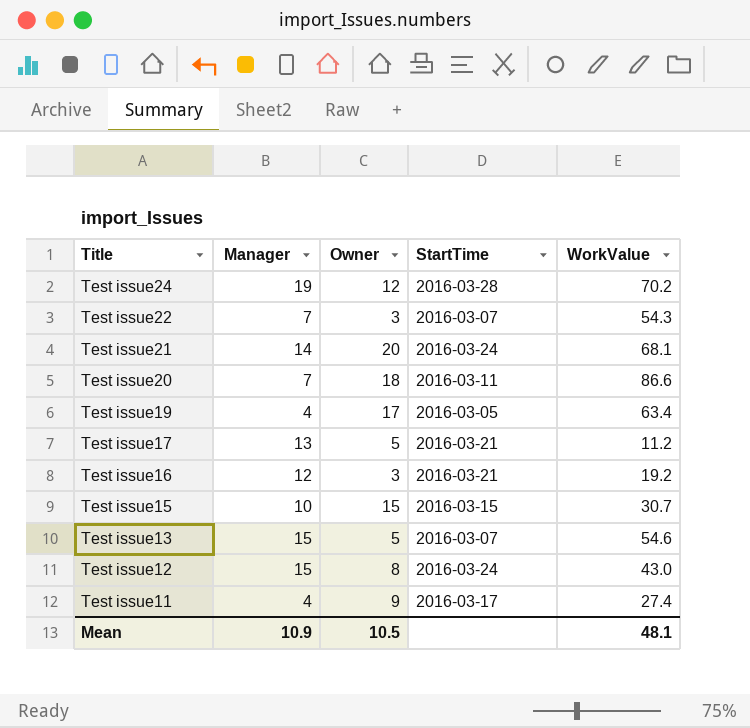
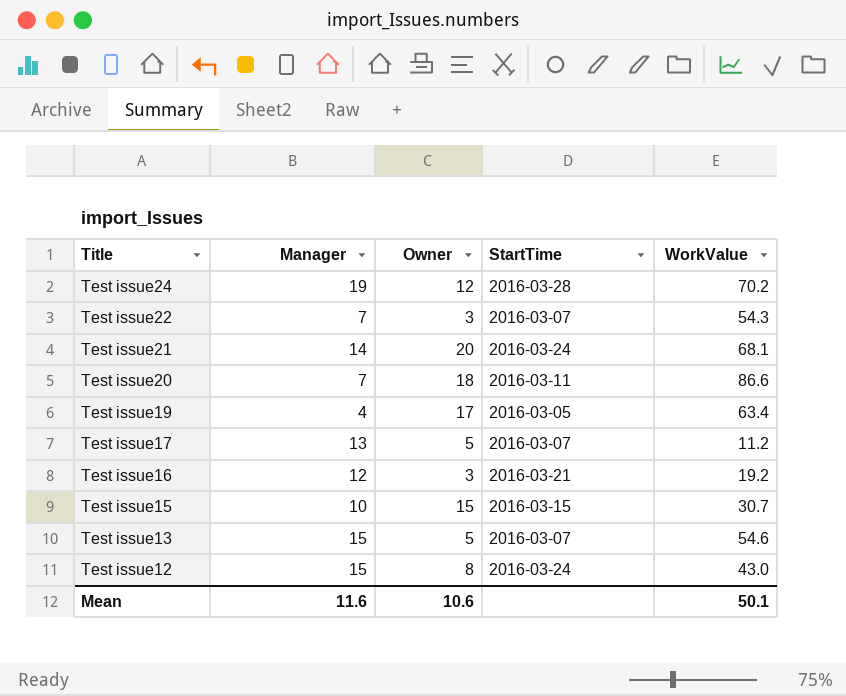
row Test issue11: 4 | 9 | 2016-03-17 | 27.4 -> none
Test issue17 | StartTime: 2016-03-21 -> 2016-03-07
Mean | Manager: 10.9 -> 11.6
Mean | Owner: 10.5 -> 10.6
Mean | WorkValue: 48.1 -> 50.1

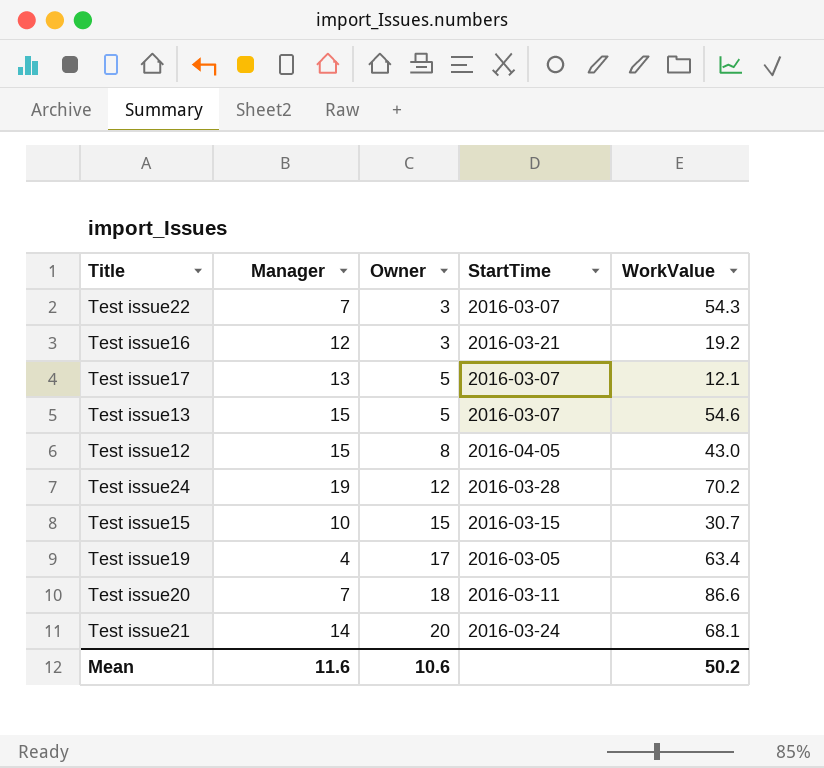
row order: Title descending -> Owner ascending
Test issue17 | WorkValue: 11.2 -> 12.1
Test issue12 | StartTime: 2016-03-24 -> 2016-04-05
Mean | WorkValue: 50.1 -> 50.2

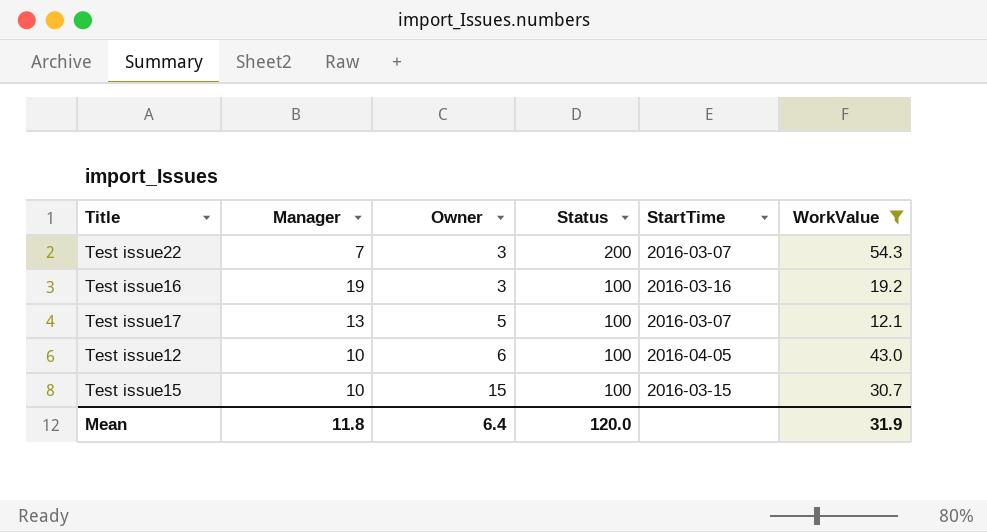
filter: none -> WorkValue <= 54.3
column Status | position: none -> 4
Test issue16 | Manager: 12 -> 19
Test issue16 | StartTime: 2016-03-21 -> 2016-03-16
Test issue12 | Manager: 15 -> 10
Test issue12 | Owner: 8 -> 6
Mean | Manager: 11.6 -> 11.8
Mean | Owner: 10.6 -> 6.4
Mean | WorkValue: 50.2 -> 31.9

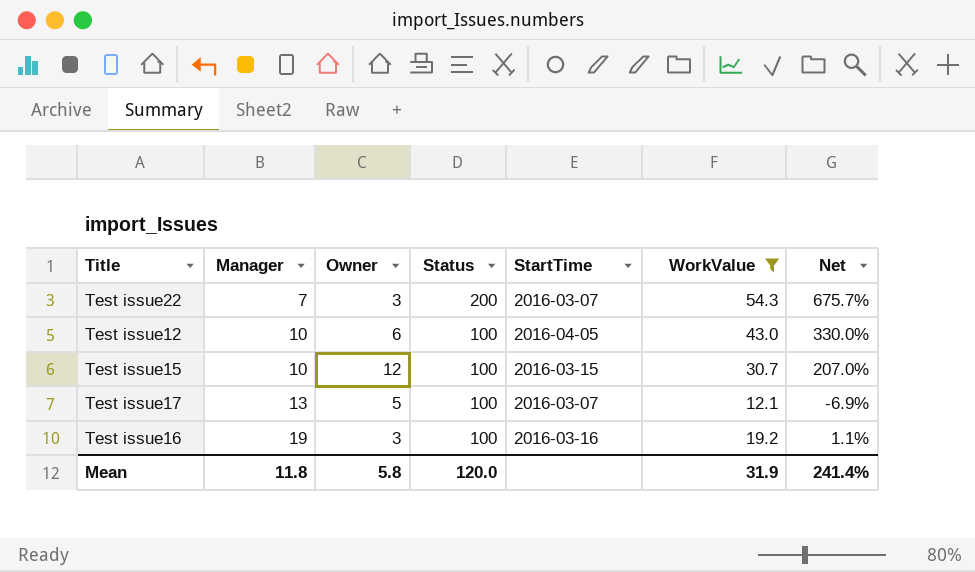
row order: Owner ascending -> Manager ascending
column Net | formula: none -> ([WorkValue] - [Manager]) / [Manager]
Test issue15 | Owner: 15 -> 12
Mean | Owner: 6.4 -> 5.8

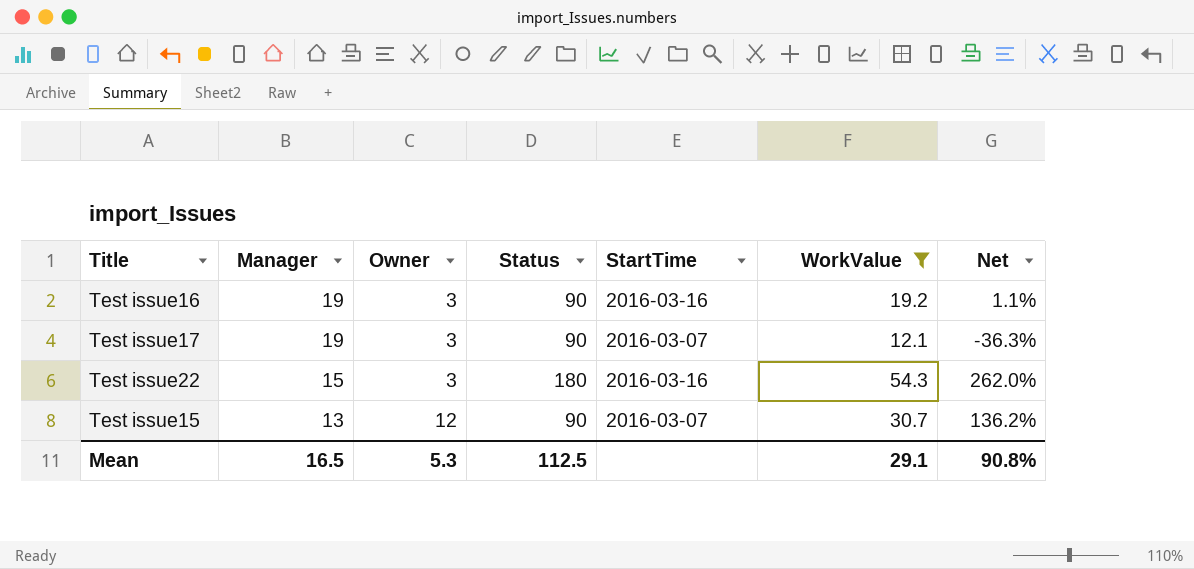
row order: Manager ascending -> Manager descending
row Test issue12: 10 | 6 | 100 | 2016-04-05 | 43.0 | 330.0% -> none
Test issue16 | Status: 100 -> 90
Test issue17 | Manager: 13 -> 19
Test issue17 | Owner: 5 -> 3
Test issue17 | Status: 100 -> 90
Test issue17 | Net: -6.9% -> -36.3%
Test issue22 | Manager: 7 -> 15
Test issue22 | Status: 200 -> 180
Test issue22 | StartTime: 2016-03-07 -> 2016-03-16
Test issue22 | Net: 675.7% -> 262.0%
Test issue15 | Manager: 10 -> 13
Test issue15 | Status: 100 -> 90
Test issue15 | StartTime: 2016-03-15 -> 2016-03-07
Test issue15 | Net: 207.0% -> 136.2%
Mean | Manager: 11.8 -> 16.5
Mean | Owner: 5.8 -> 5.3
Mean | Status: 120.0 -> 112.5
Mean | WorkValue: 31.9 -> 29.1
Mean | Net: 241.4% -> 90.8%

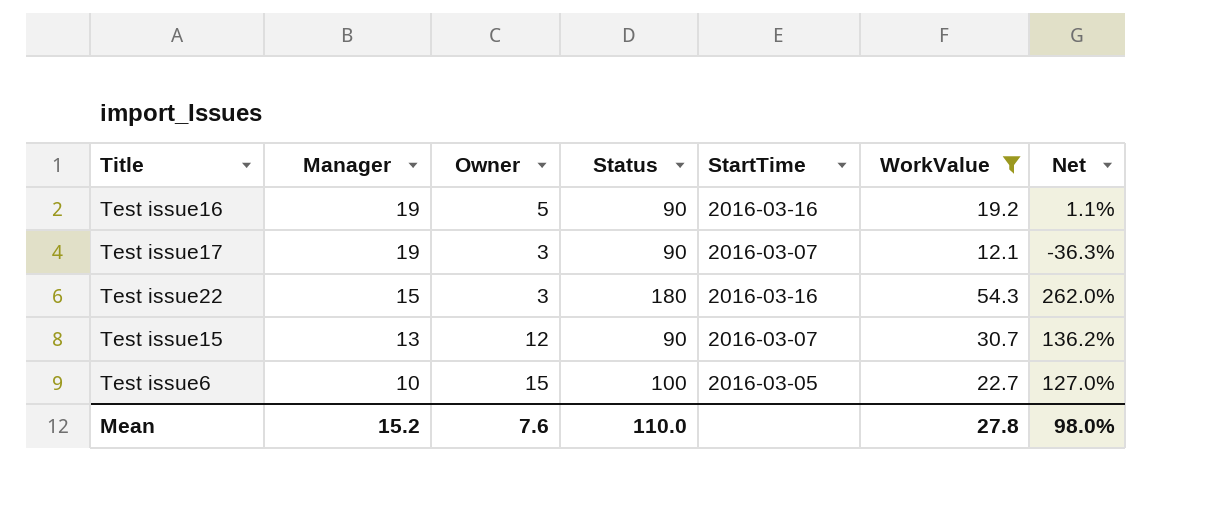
Test issue16 | Owner: 3 -> 5
row Test issue6: none -> 10 | 15 | 100 | 2016-03-05 | 22.7 | 127.0%
Mean | Manager: 16.5 -> 15.2
Mean | Owner: 5.3 -> 7.6
Mean | Status: 112.5 -> 110.0
Mean | WorkValue: 29.1 -> 27.8
Mean | Net: 90.8% -> 98.0%

